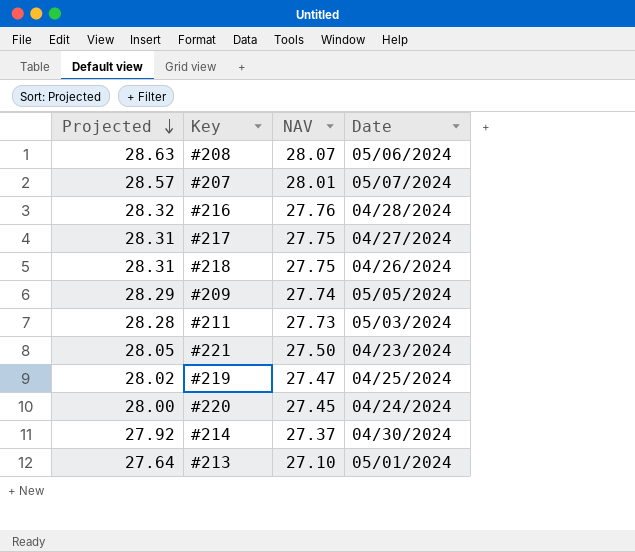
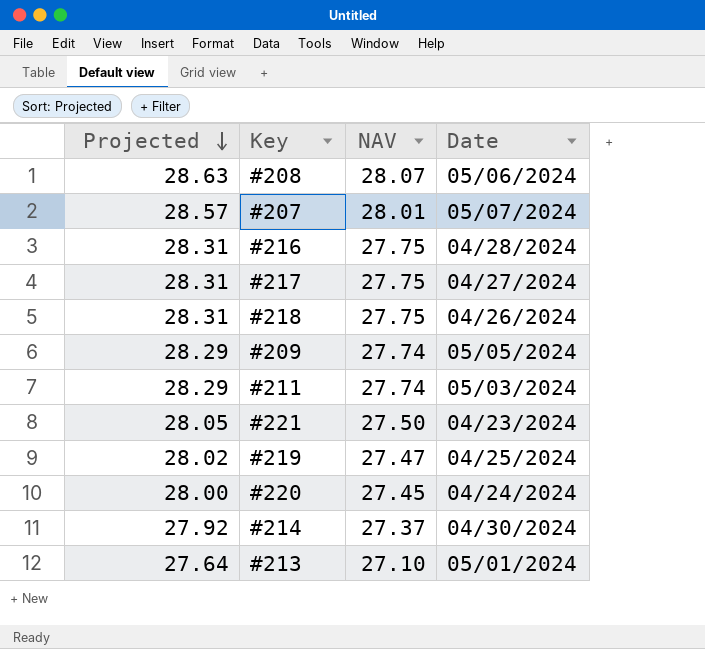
#216 | Projected: 28.32 -> 28.31
#216 | NAV: 27.76 -> 27.75
#211 | Projected: 28.28 -> 28.29
#211 | NAV: 27.73 -> 27.74

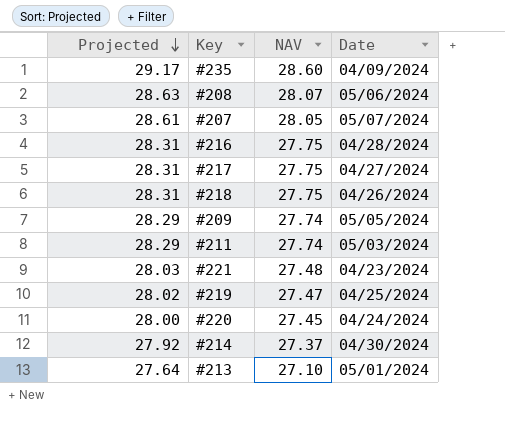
row #235: none -> 29.17 | 28.60 | 04/09/2024
#207 | Projected: 28.57 -> 28.61
#207 | NAV: 28.01 -> 28.05
#221 | Projected: 28.05 -> 28.03
#221 | NAV: 27.50 -> 27.48

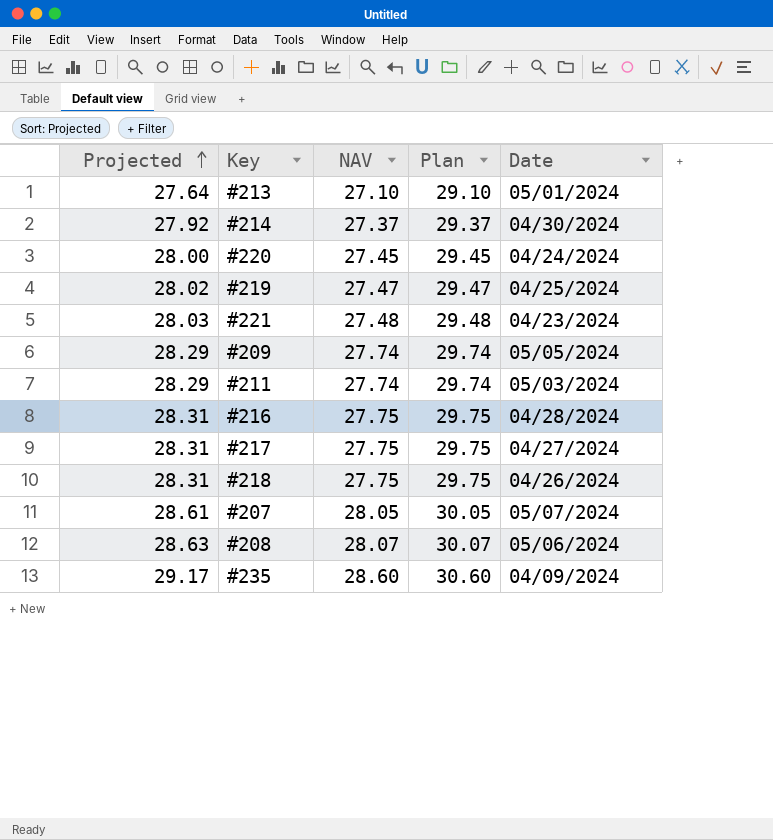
row order: Projected descending -> Projected ascending
column Plan | formula: none -> [NAV] + 2

